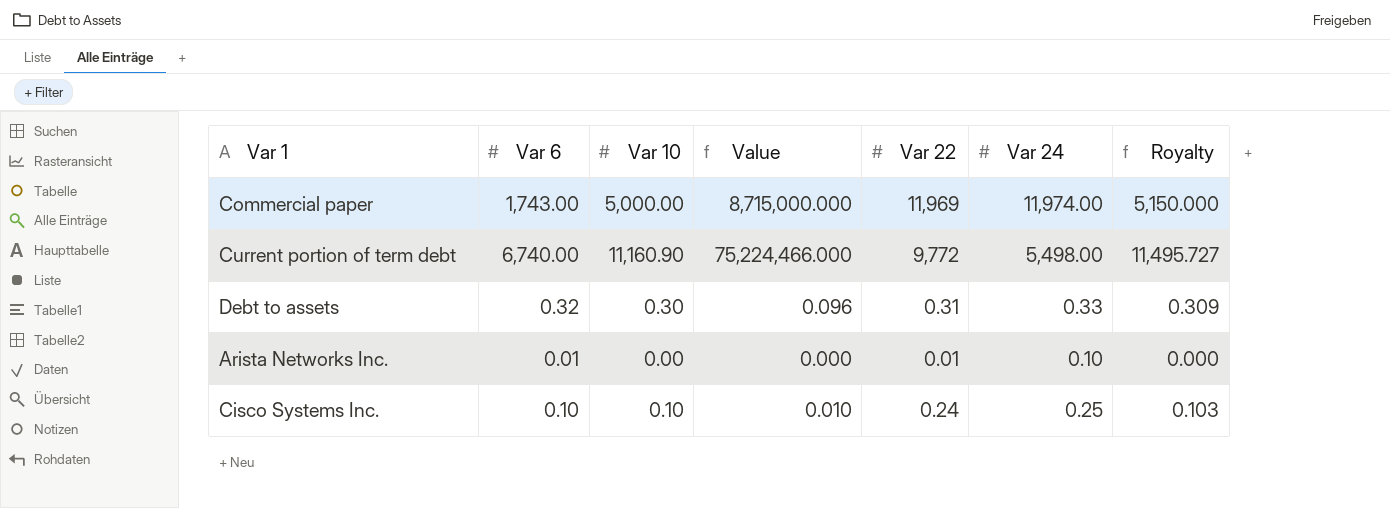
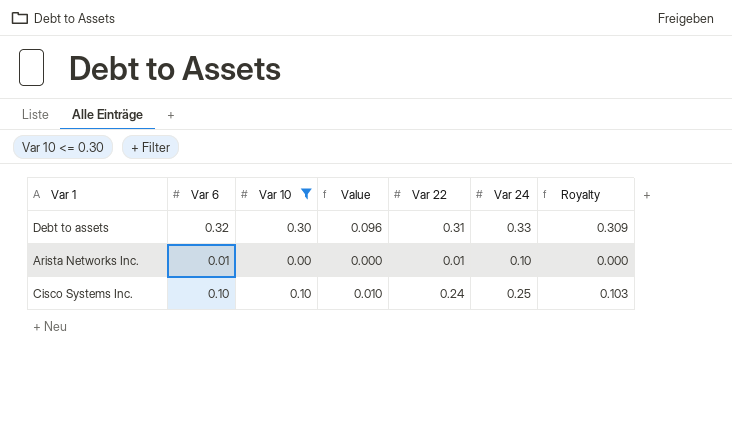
filter: none -> Var 10 <= 0.30

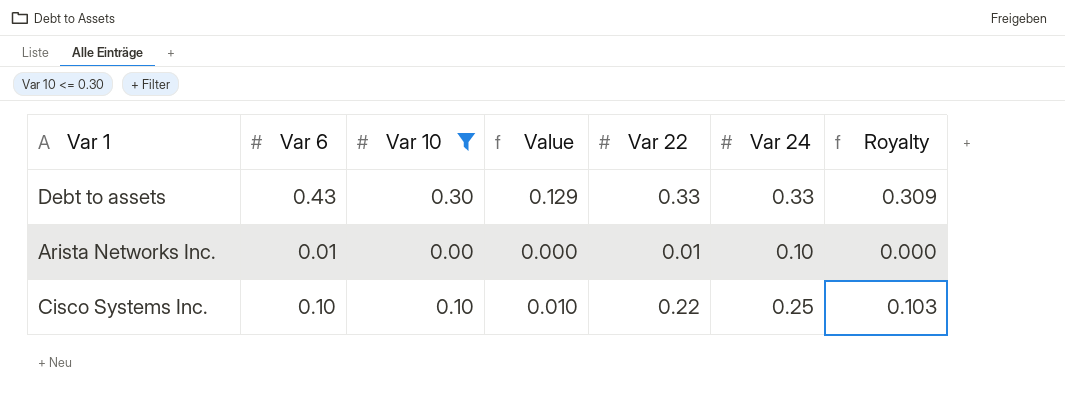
Debt to assets | Var 6: 0.32 -> 0.43
Debt to assets | Value: 0.096 -> 0.129
Debt to assets | Var 22: 0.31 -> 0.33
Cisco Systems Inc. | Var 22: 0.24 -> 0.22

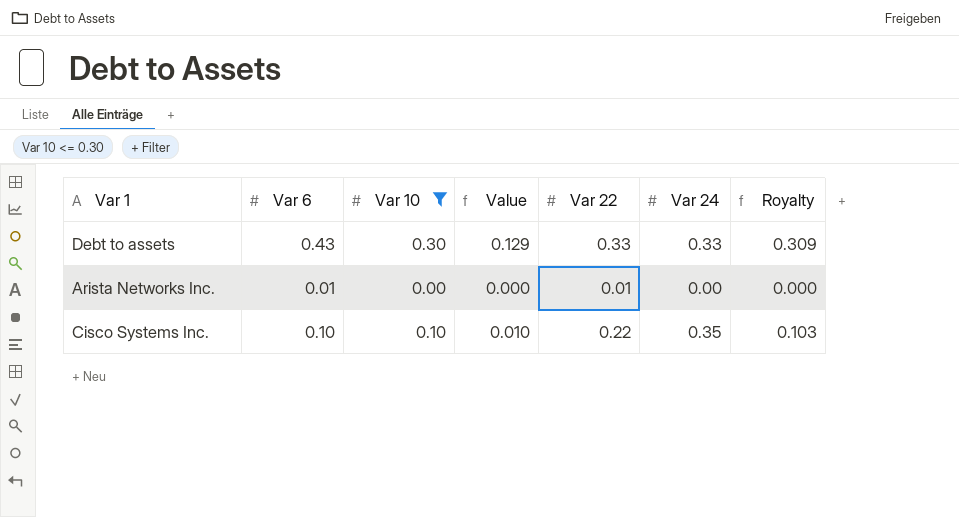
Arista Networks Inc. | Var 24: 0.10 -> 0.00
Cisco Systems Inc. | Var 24: 0.25 -> 0.35

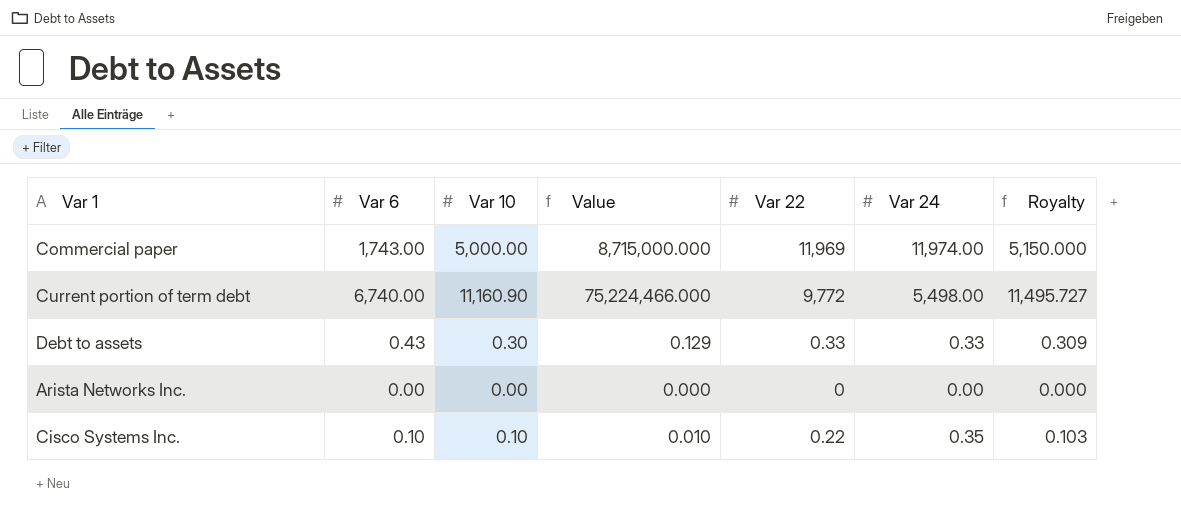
filter: Var 10 <= 0.30 -> none
Arista Networks Inc. | Var 6: 0.01 -> 0.00
Arista Networks Inc. | Var 22: 0.01 -> 0

